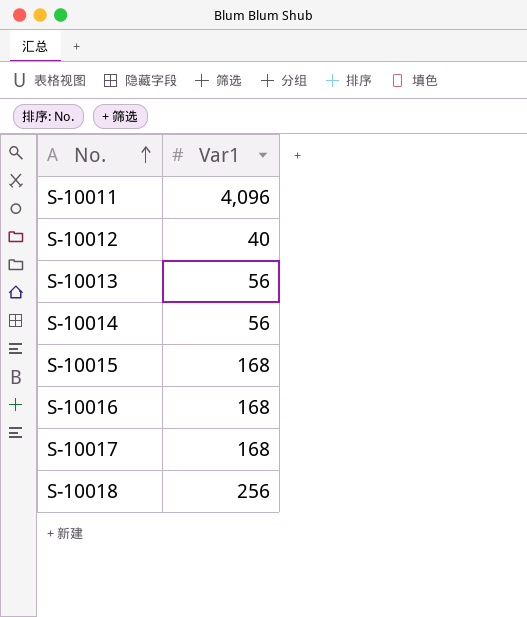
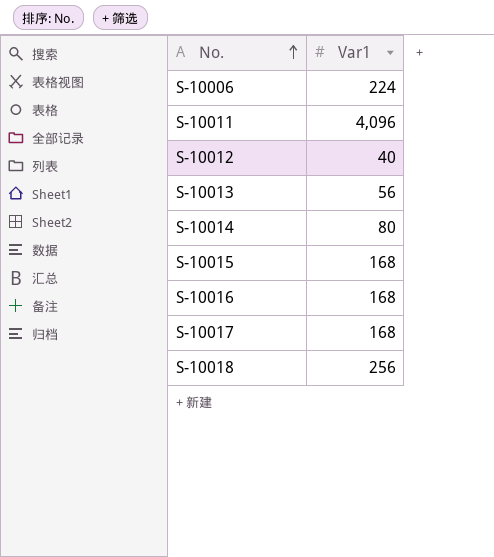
row S-10006: none -> 224
S-10014 | Var1: 56 -> 80

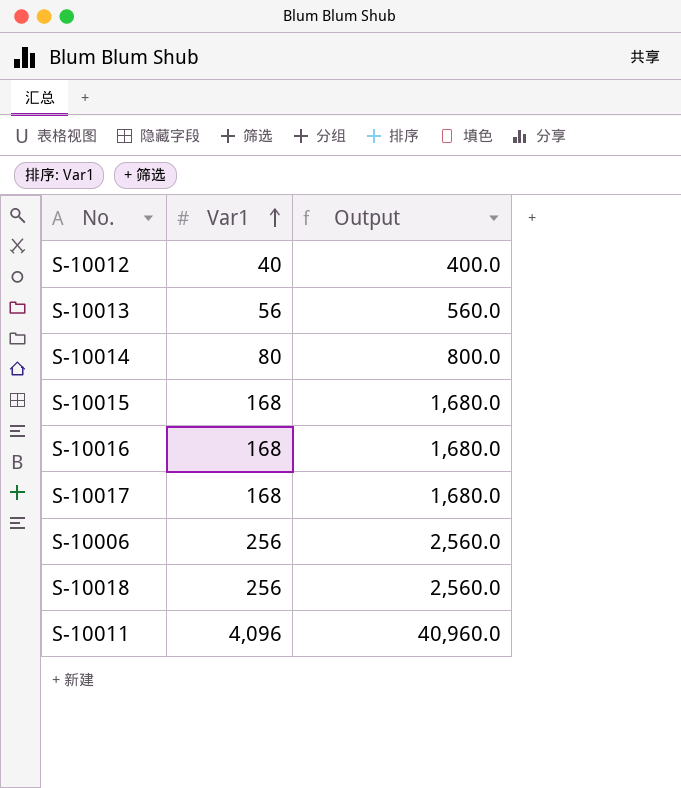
row order: No. ascending -> Var1 ascending
column Output | formula: none -> [Var1] * 10
S-10006 | Var1: 224 -> 256

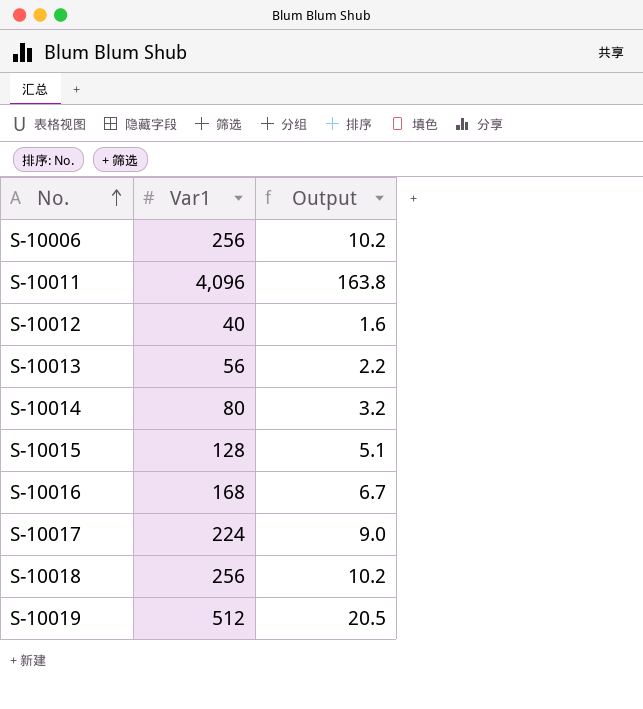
row order: Var1 ascending -> No. ascending
column Output | formula: [Var1] * 10 -> [Var1] * 0.04
S-10015 | Var1: 168 -> 128
S-10017 | Var1: 168 -> 224
row S-10019: none -> 512 | 20.5

